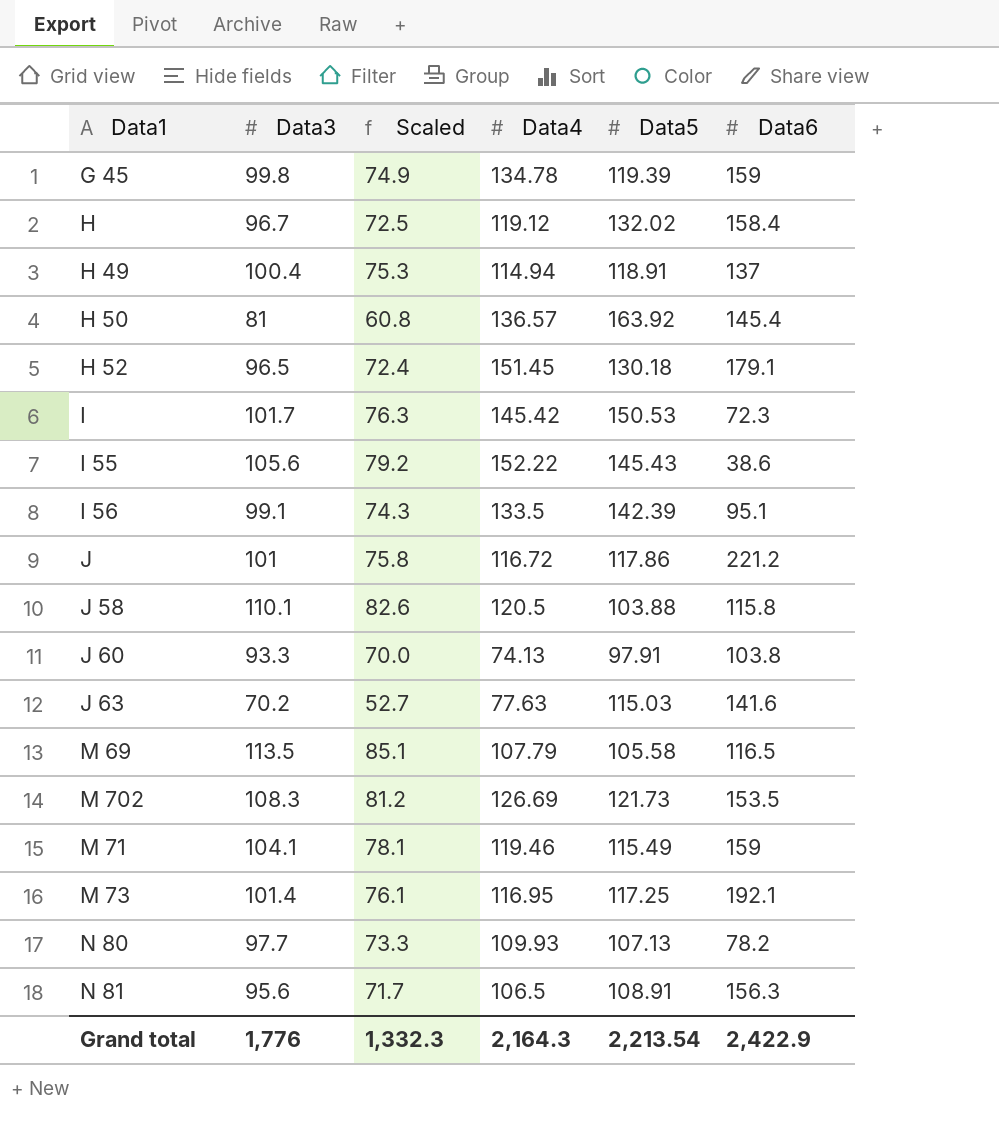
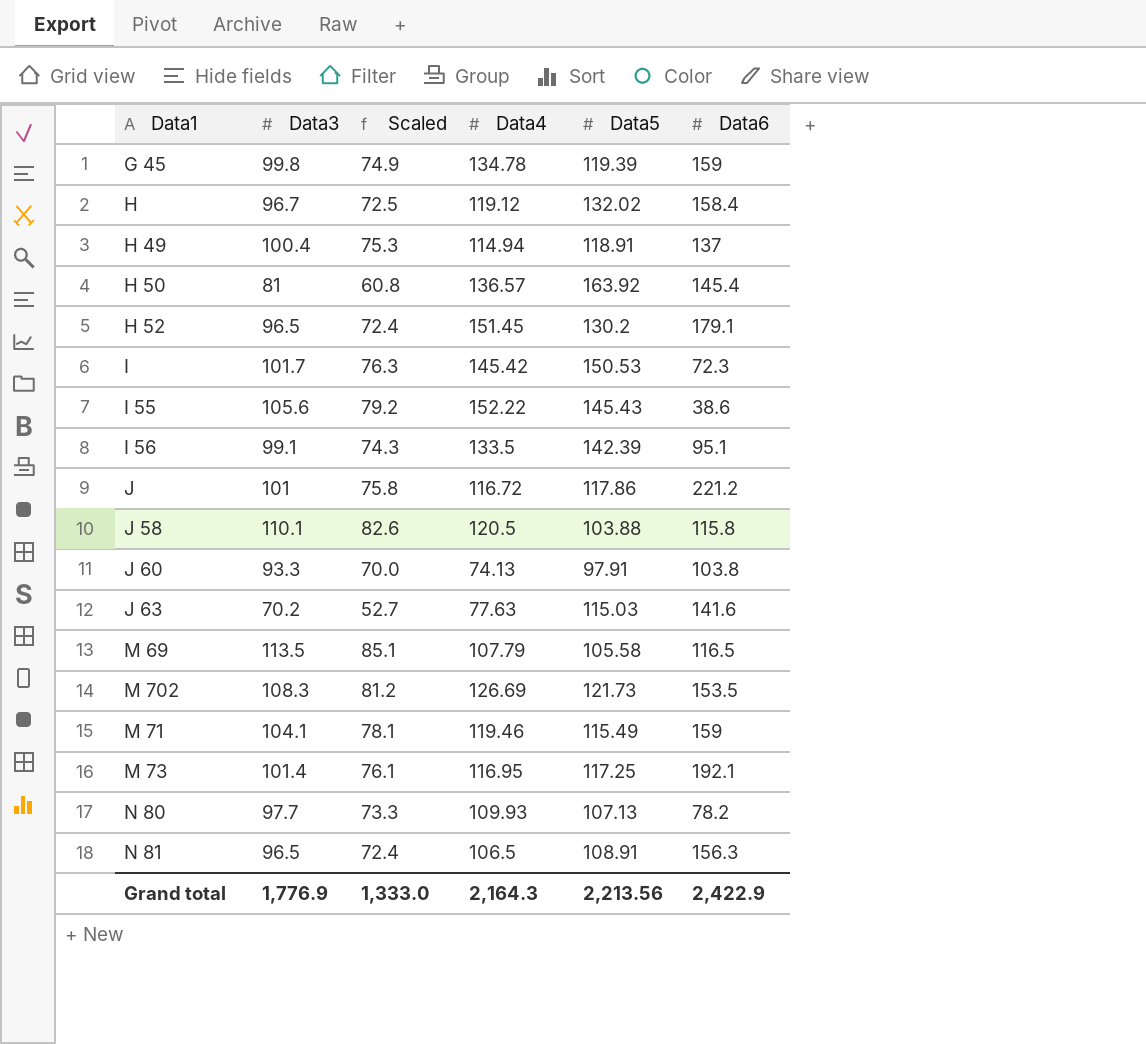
H 52 | Data5: 130.18 -> 130.2
N 81 | Data3: 95.6 -> 96.5
N 81 | Scaled: 71.7 -> 72.4
Grand total | Data3: 1,776 -> 1,776.9
Grand total | Scaled: 1,332.3 -> 1,333.0
Grand total | Data5: 2,213.54 -> 2,213.56

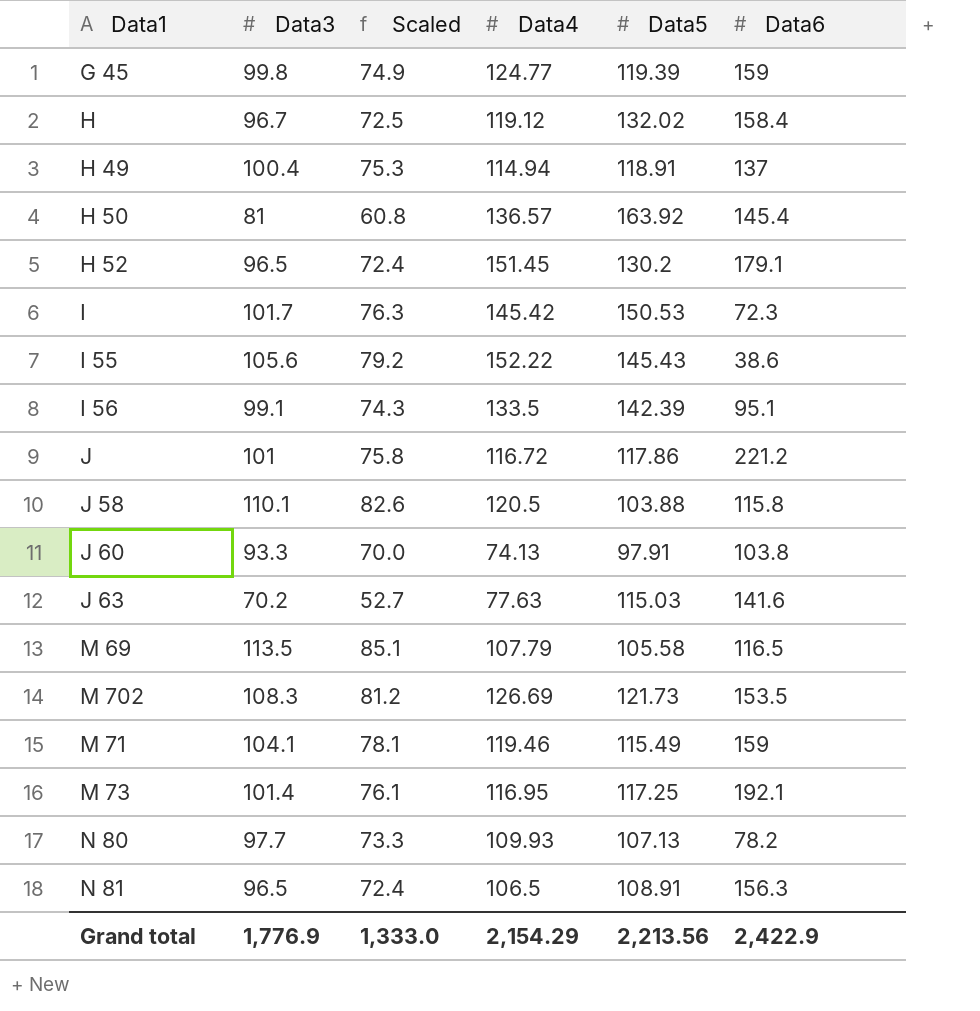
G 45 | Data4: 134.78 -> 124.77
Grand total | Data4: 2,164.3 -> 2,154.29

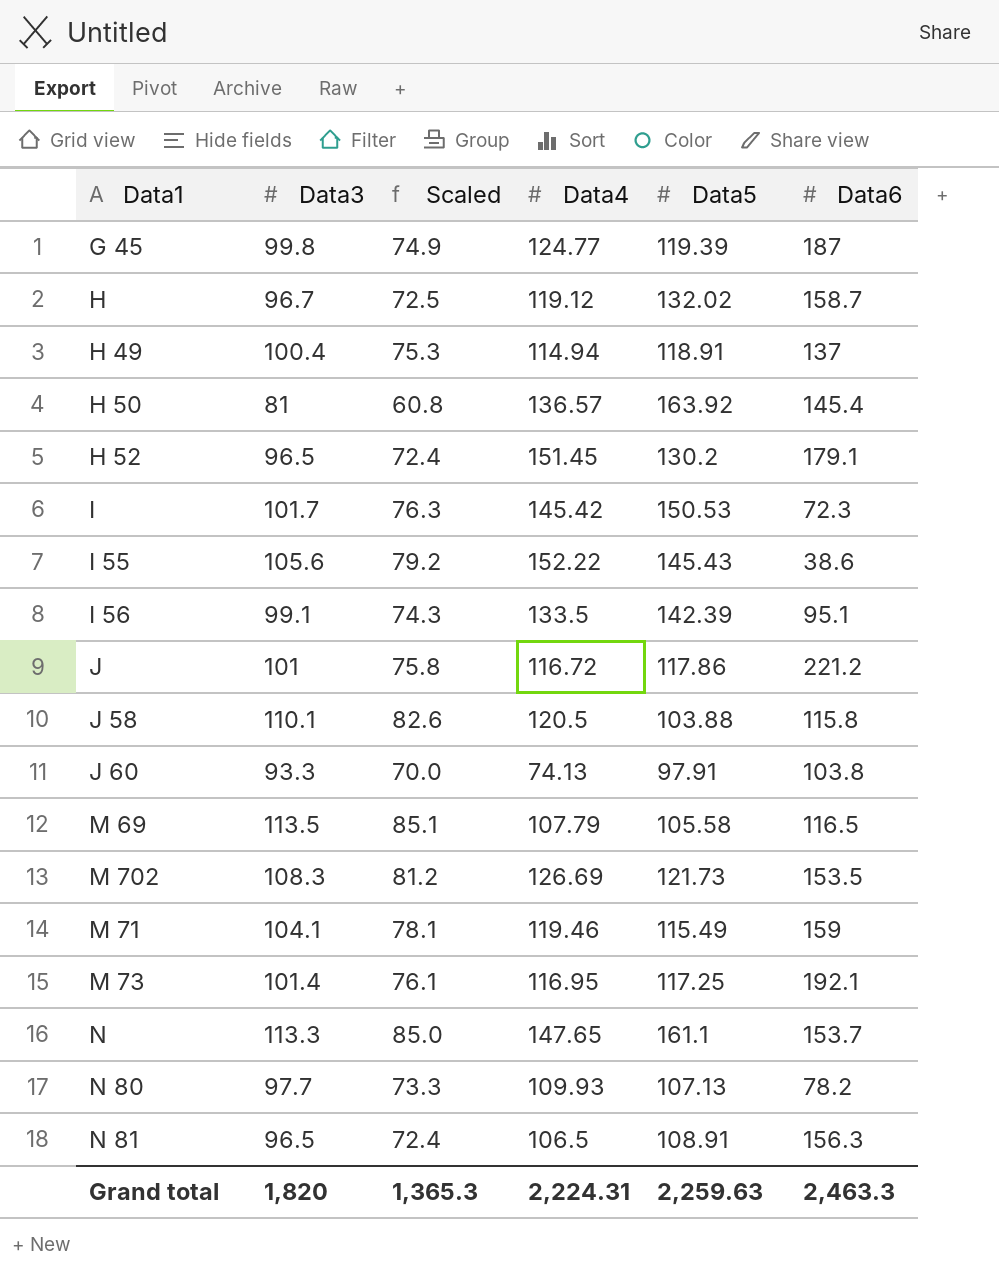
row J 63: 70.2 | 52.7 | 77.63 | 115.03 | 141.6 -> none
G 45 | Data6: 159 -> 187
H | Data6: 158.4 -> 158.7
row N: none -> 113.3 | 85.0 | 147.65 | 161.1 | 153.7
Grand total | Data3: 1,776.9 -> 1,820
Grand total | Scaled: 1,333.0 -> 1,365.3
Grand total | Data4: 2,154.29 -> 2,224.31
Grand total | Data5: 2,213.56 -> 2,259.63
Grand total | Data6: 2,422.9 -> 2,463.3

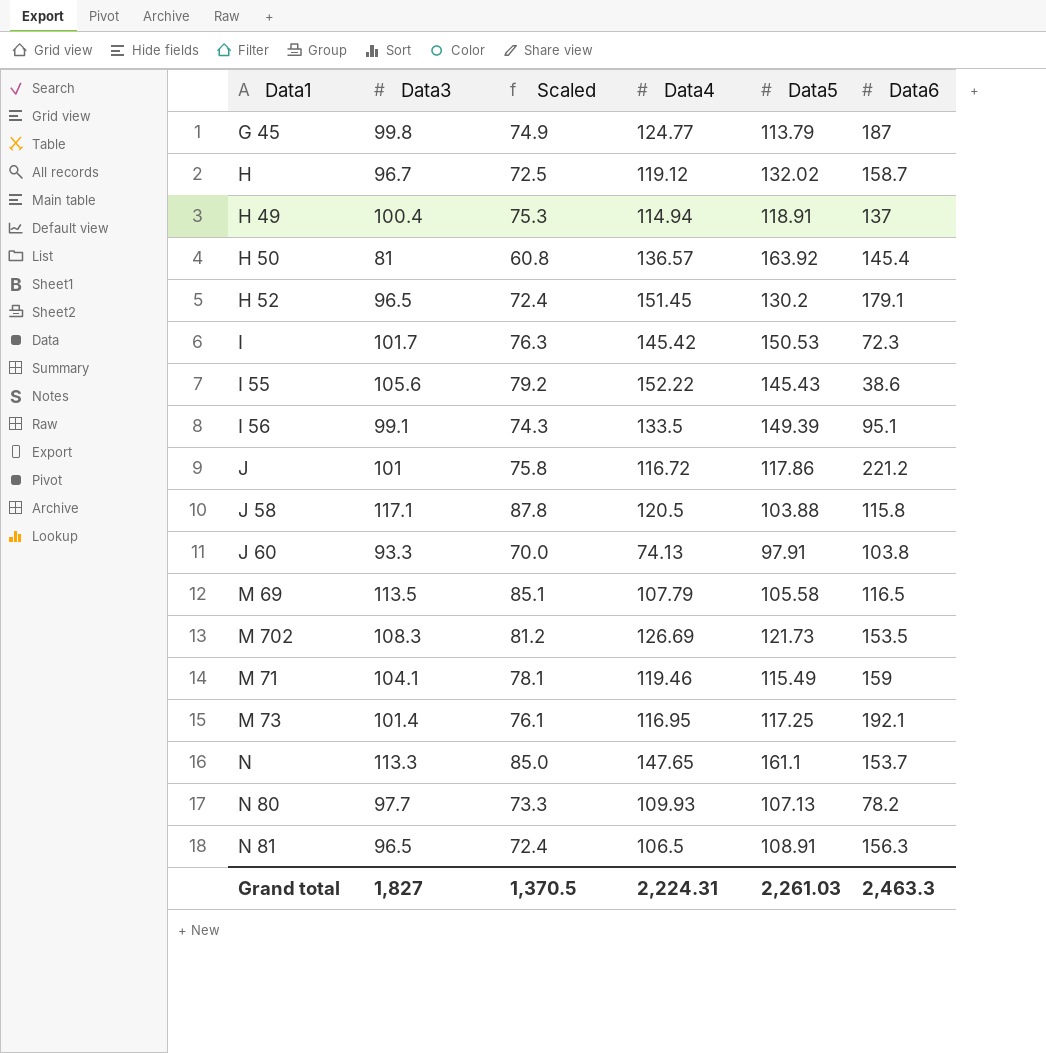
G 45 | Data5: 119.39 -> 113.79
I 56 | Data5: 142.39 -> 149.39
J 58 | Data3: 110.1 -> 117.1
J 58 | Scaled: 82.6 -> 87.8
Grand total | Data3: 1,820 -> 1,827
Grand total | Scaled: 1,365.3 -> 1,370.5
Grand total | Data5: 2,259.63 -> 2,261.03

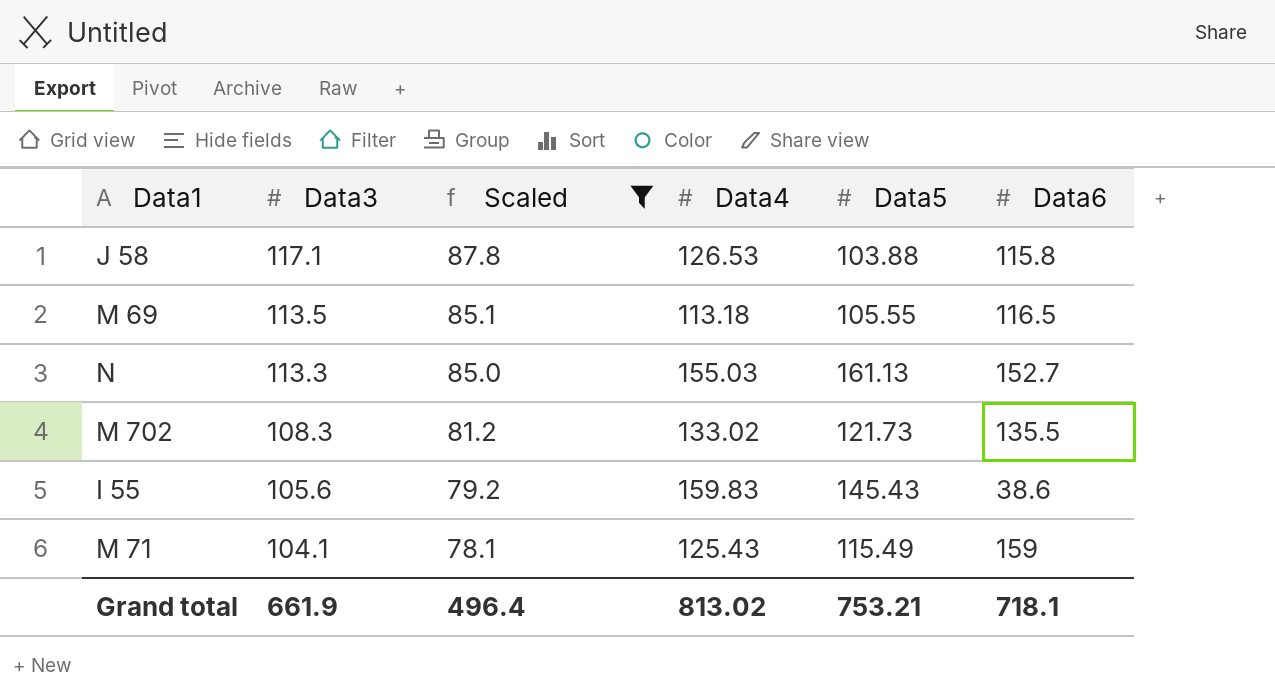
filter: none -> Scaled >= 78.1
row order: none -> Data3 descending
J 58 | Data4: 120.5 -> 126.53
M 69 | Data4: 107.79 -> 113.18
M 69 | Data5: 105.58 -> 105.55
N | Data4: 147.65 -> 155.03
N | Data5: 161.1 -> 161.13
N | Data6: 153.7 -> 152.7
M 702 | Data4: 126.69 -> 133.02
M 702 | Data6: 153.5 -> 135.5
I 55 | Data4: 152.22 -> 159.83
M 71 | Data4: 119.46 -> 125.43
Grand total | Data3: 1,827 -> 661.9
Grand total | Scaled: 1,370.5 -> 496.4
Grand total | Data4: 2,224.31 -> 813.02
Grand total | Data5: 2,261.03 -> 753.21
Grand total | Data6: 2,463.3 -> 718.1

